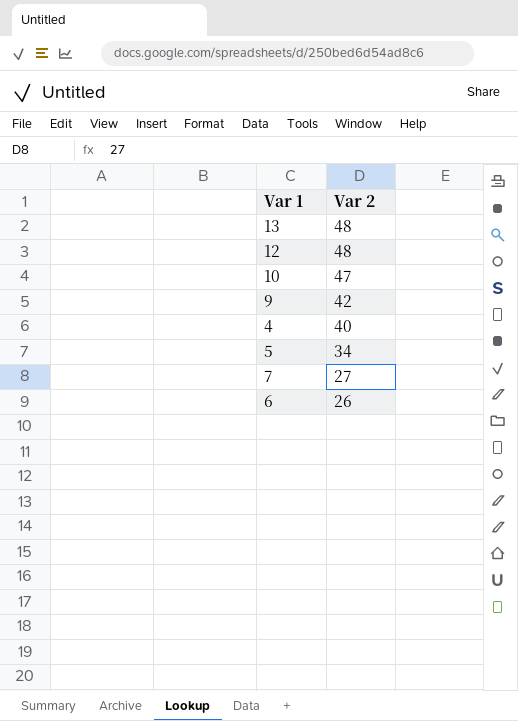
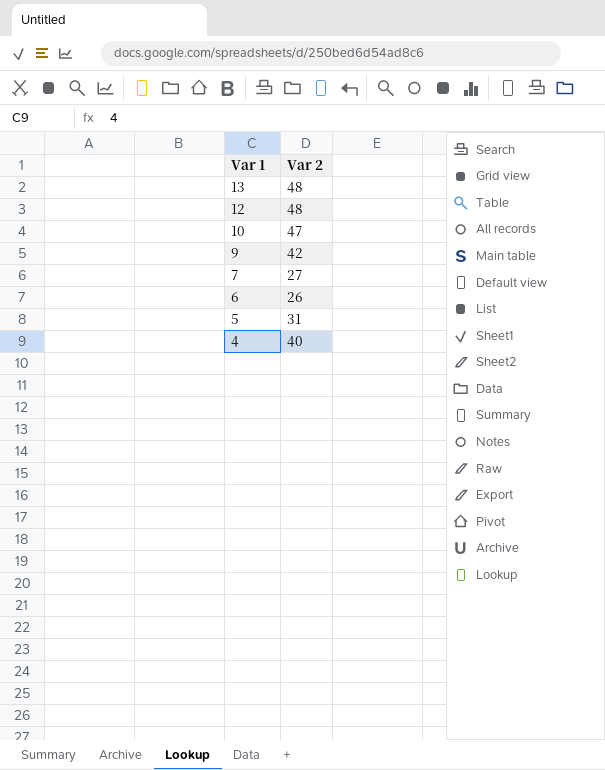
row order: Var 2 descending -> Var 1 descending
5 | Var 2: 34 -> 31

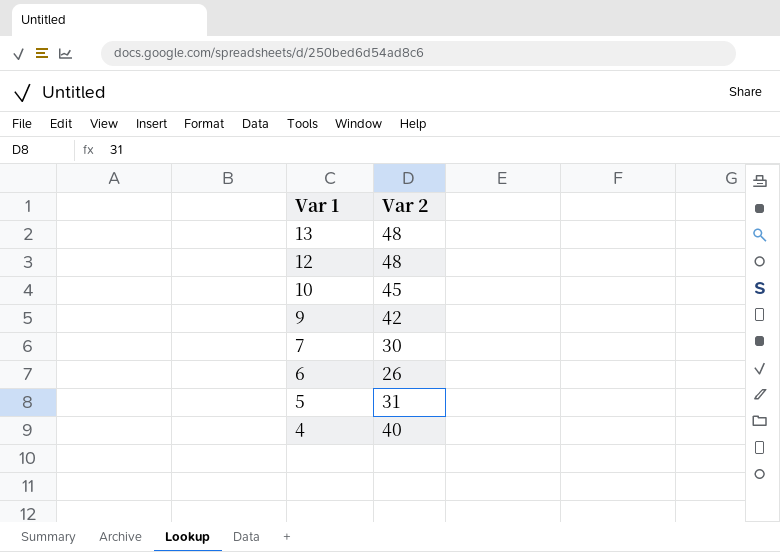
10 | Var 2: 47 -> 45
7 | Var 2: 27 -> 30

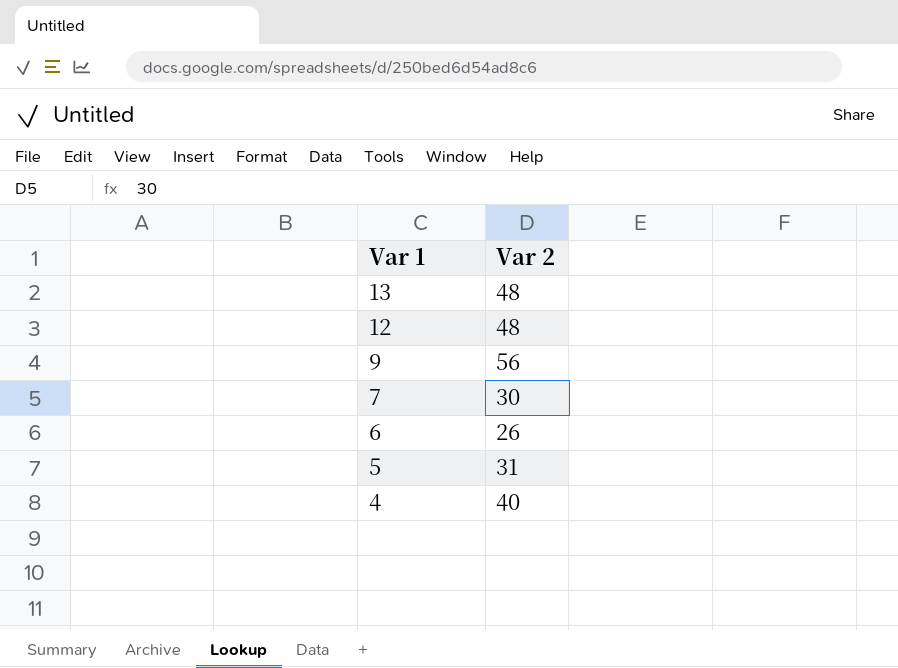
row 10: 45 -> none
9 | Var 2: 42 -> 56

